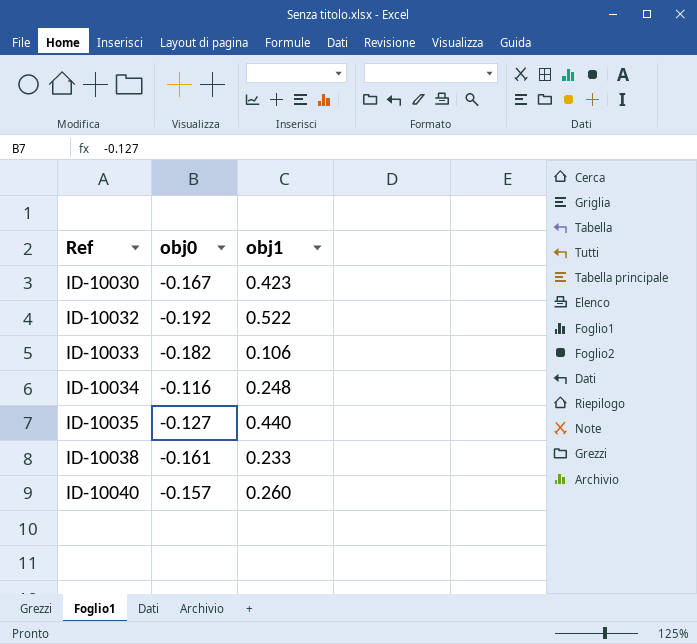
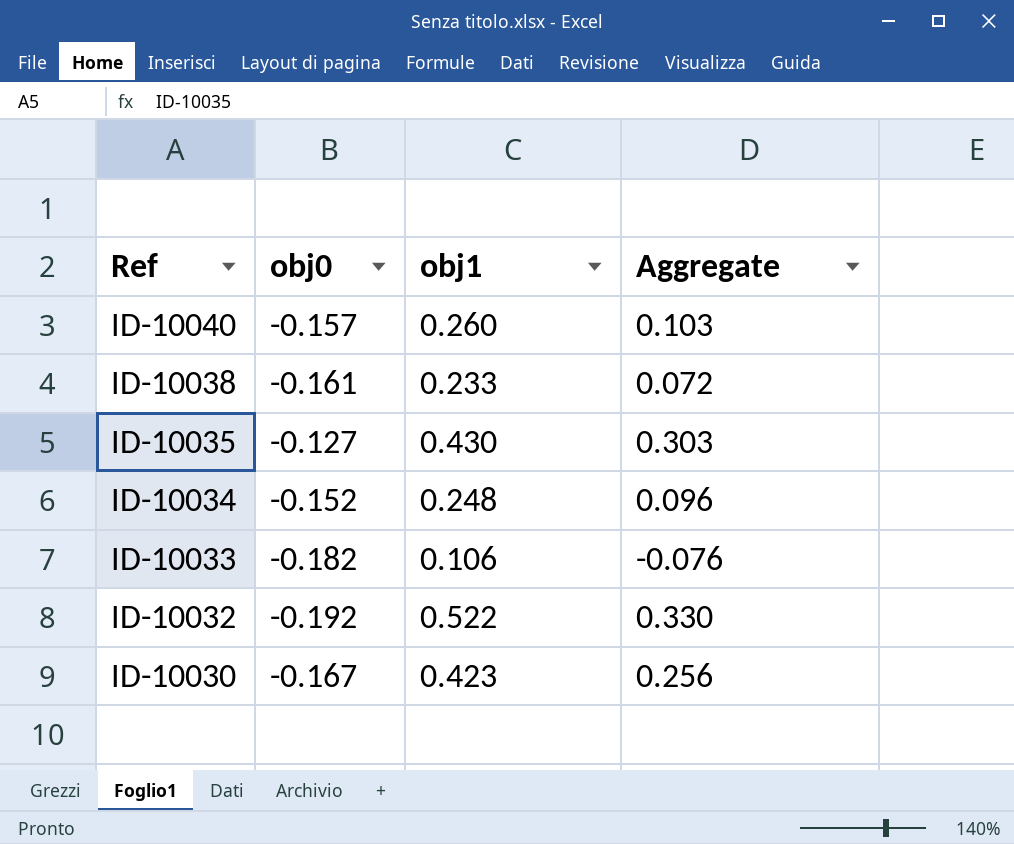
row order: Ref ascending -> Ref descending
column Aggregate | formula: none -> [obj0] + [obj1]
ID-10035 | obj1: 0.440 -> 0.430
ID-10034 | obj0: -0.116 -> -0.152

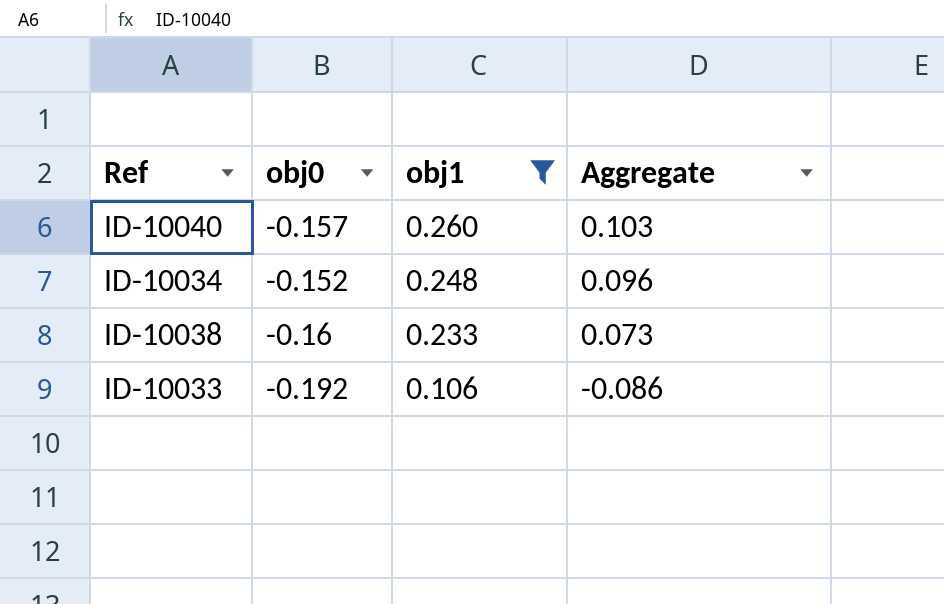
filter: none -> obj1 <= 0.260
row order: Ref descending -> obj1 descending
ID-10038 | obj0: -0.161 -> -0.16
ID-10038 | Aggregate: 0.072 -> 0.073
ID-10033 | obj0: -0.182 -> -0.192
ID-10033 | Aggregate: -0.076 -> -0.086

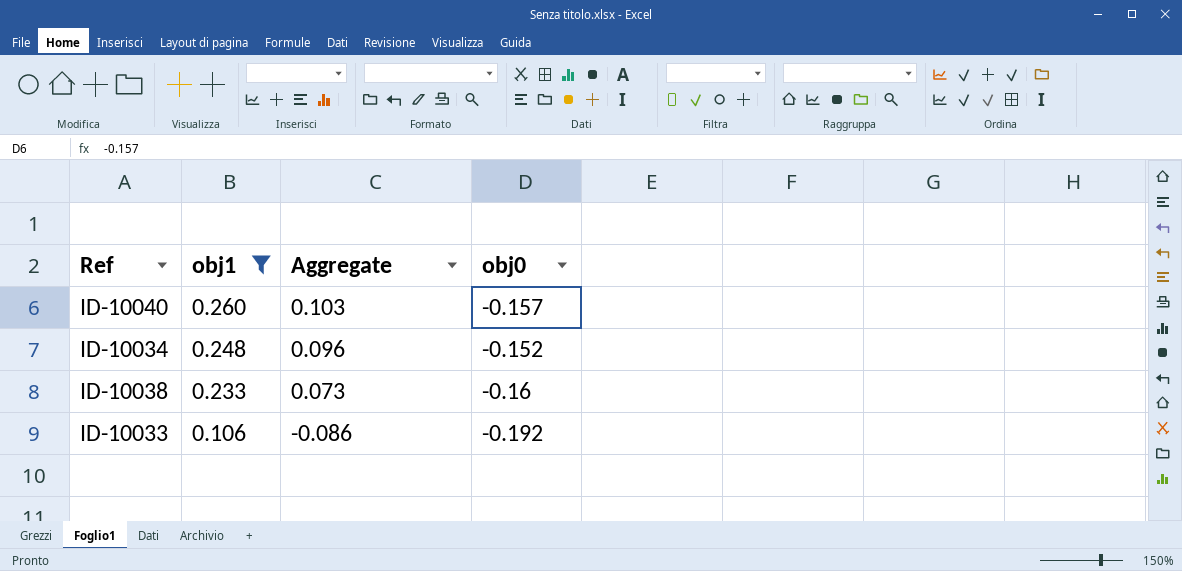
column obj0 | position: 2 -> 4

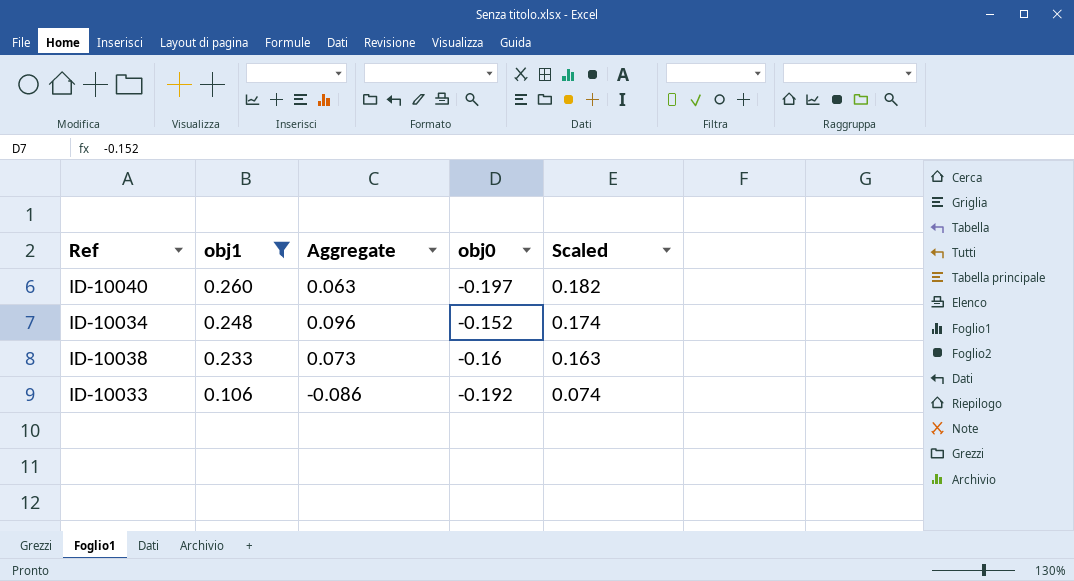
column Scaled | formula: none -> [obj1] * 0.7
ID-10040 | Aggregate: 0.103 -> 0.063
ID-10040 | obj0: -0.157 -> -0.197

